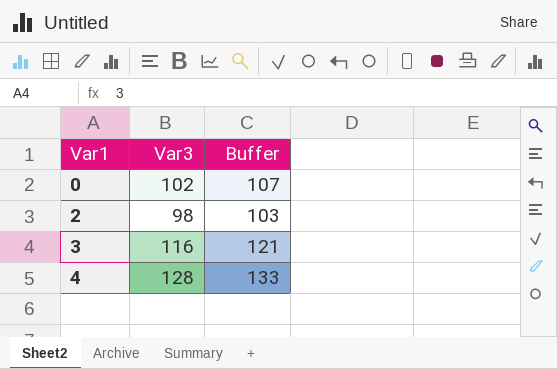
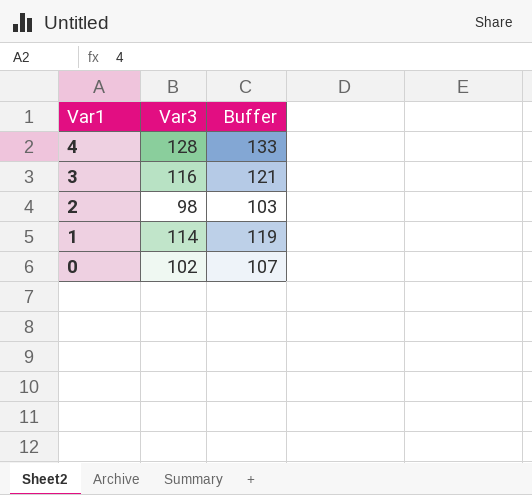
row order: Var1 ascending -> Var1 descending
row 1: none -> 114 | 119

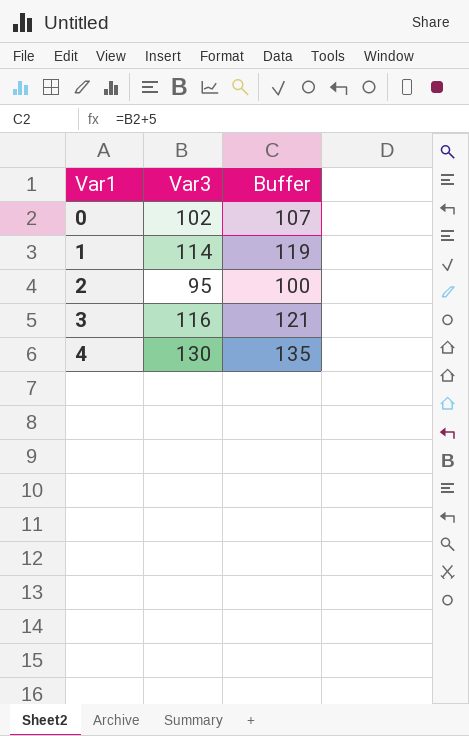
row order: Var1 descending -> Var1 ascending
2 | Var3: 98 -> 95
2 | Buffer: 103 -> 100
4 | Var3: 128 -> 130
4 | Buffer: 133 -> 135

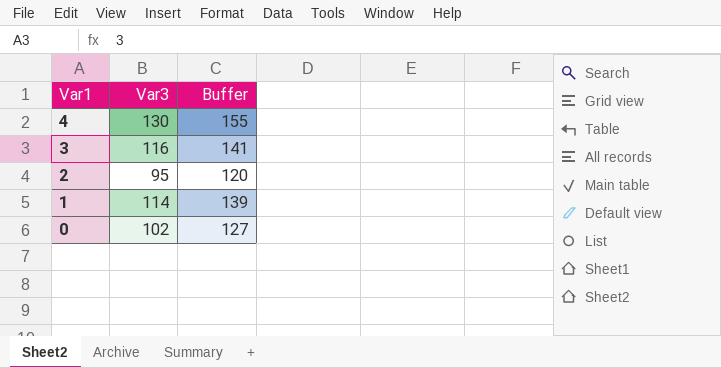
row order: Var1 ascending -> Var1 descending
column Buffer | formula: [Var3] + 5 -> [Var3] + 25

